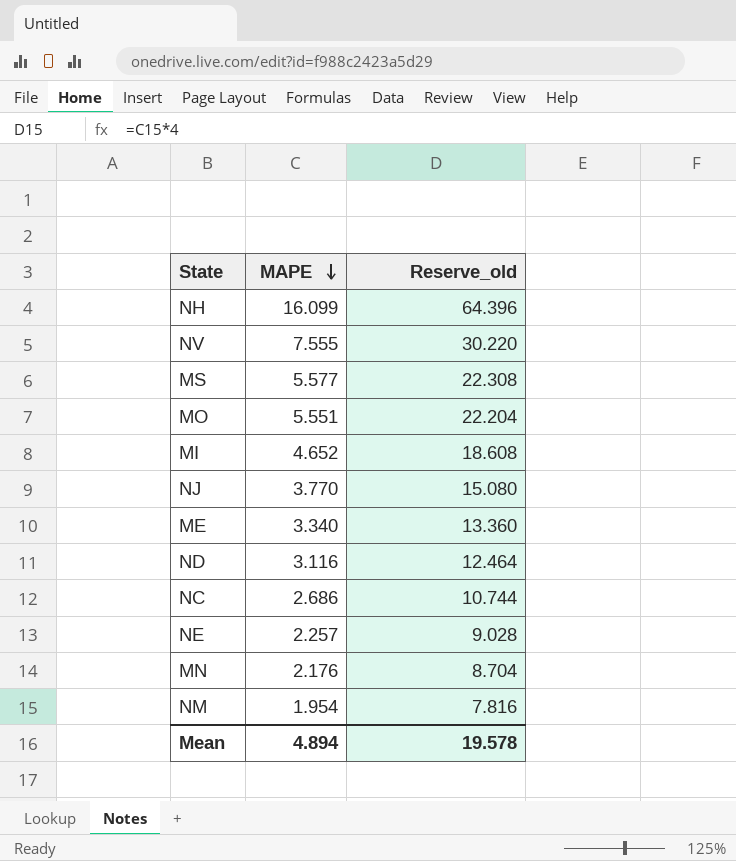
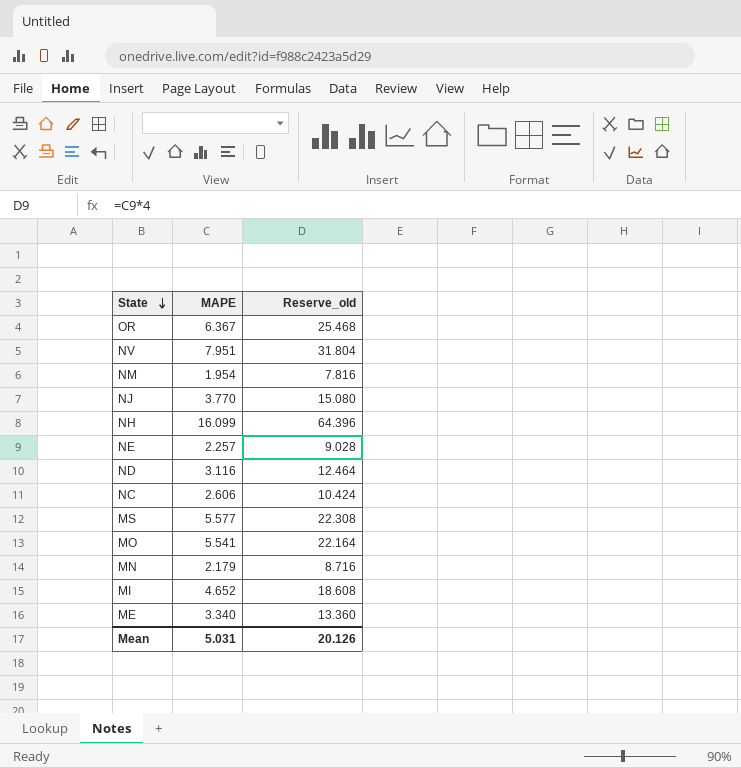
row order: MAPE descending -> State descending
row OR: none -> 6.367 | 25.468
NV | MAPE: 7.555 -> 7.951
NV | Reserve_old: 30.220 -> 31.804
NC | MAPE: 2.686 -> 2.606
NC | Reserve_old: 10.744 -> 10.424
MO | MAPE: 5.551 -> 5.541
MO | Reserve_old: 22.204 -> 22.164
MN | MAPE: 2.176 -> 2.179
MN | Reserve_old: 8.704 -> 8.716
Mean | MAPE: 4.894 -> 5.031
Mean | Reserve_old: 19.578 -> 20.126

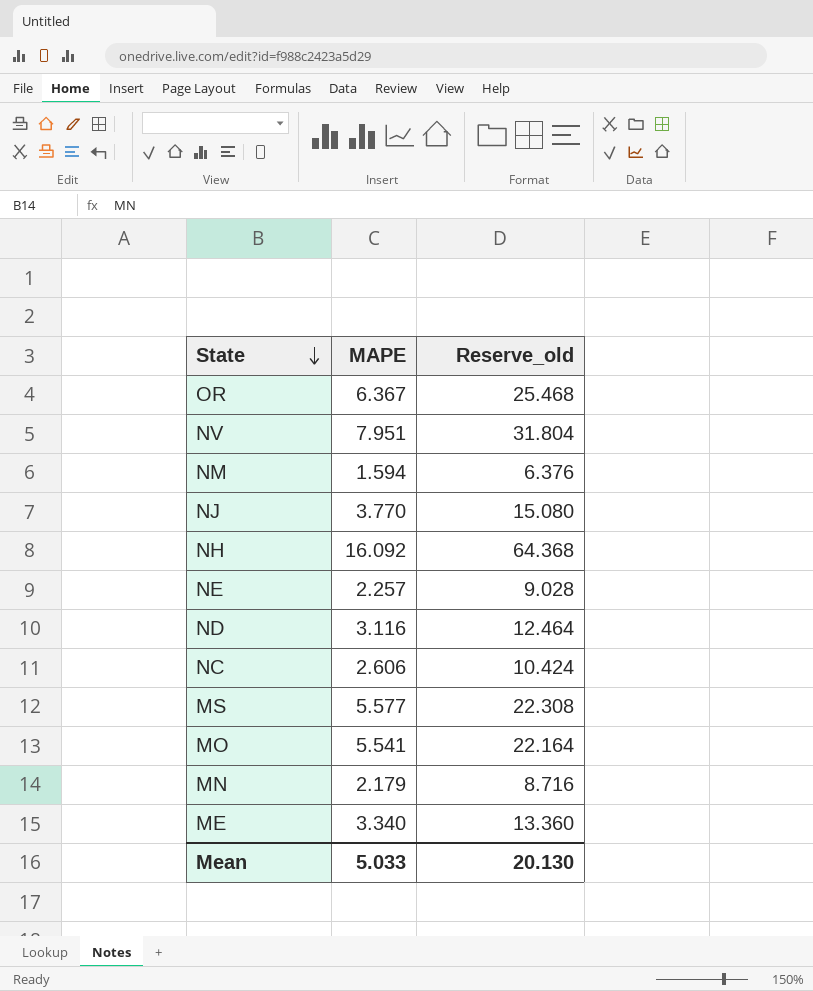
row MI: 4.652 | 18.608 -> none
NM | MAPE: 1.954 -> 1.594
NM | Reserve_old: 7.816 -> 6.376
NH | MAPE: 16.099 -> 16.092
NH | Reserve_old: 64.396 -> 64.368
Mean | MAPE: 5.031 -> 5.033
Mean | Reserve_old: 20.126 -> 20.130

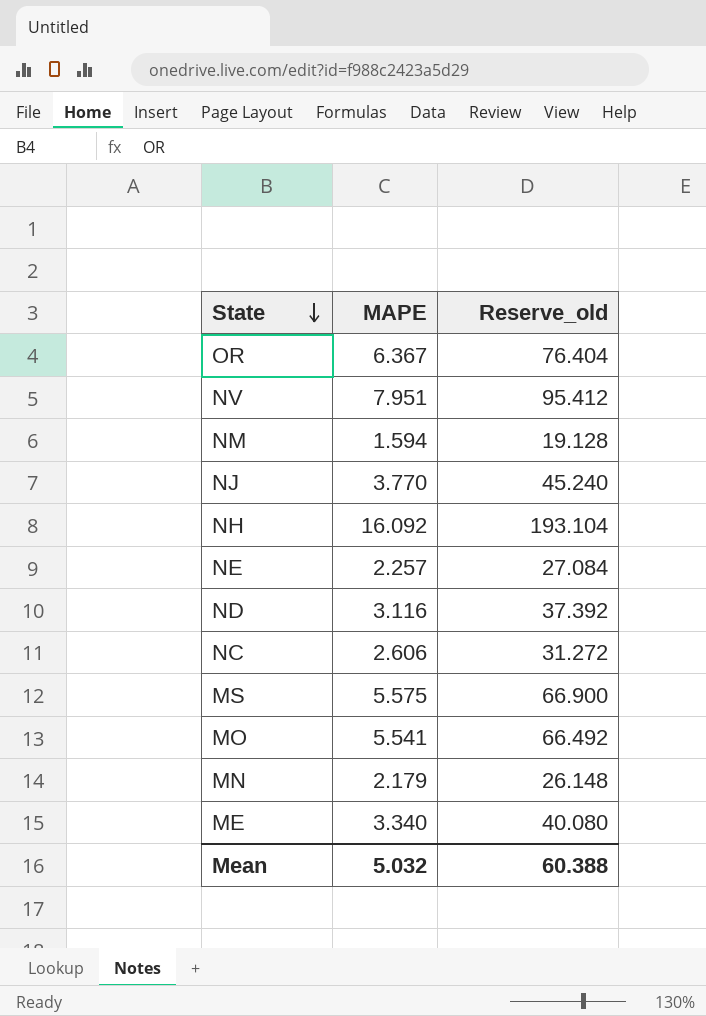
column Reserve_old | formula: [MAPE] * 4 -> [MAPE] * 12
MS | MAPE: 5.577 -> 5.575
Mean | MAPE: 5.033 -> 5.032
Mean | Reserve_old: 20.130 -> 60.388

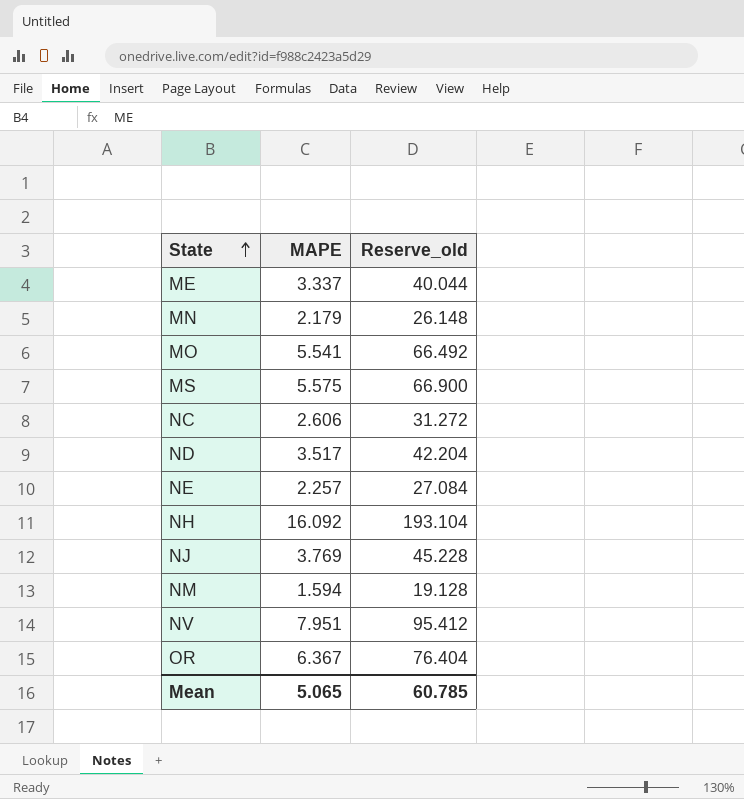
row order: State descending -> State ascending
ME | MAPE: 3.340 -> 3.337
ME | Reserve_old: 40.080 -> 40.044
ND | MAPE: 3.116 -> 3.517
ND | Reserve_old: 37.392 -> 42.204
NJ | MAPE: 3.770 -> 3.769
NJ | Reserve_old: 45.240 -> 45.228
Mean | MAPE: 5.032 -> 5.065
Mean | Reserve_old: 60.388 -> 60.785

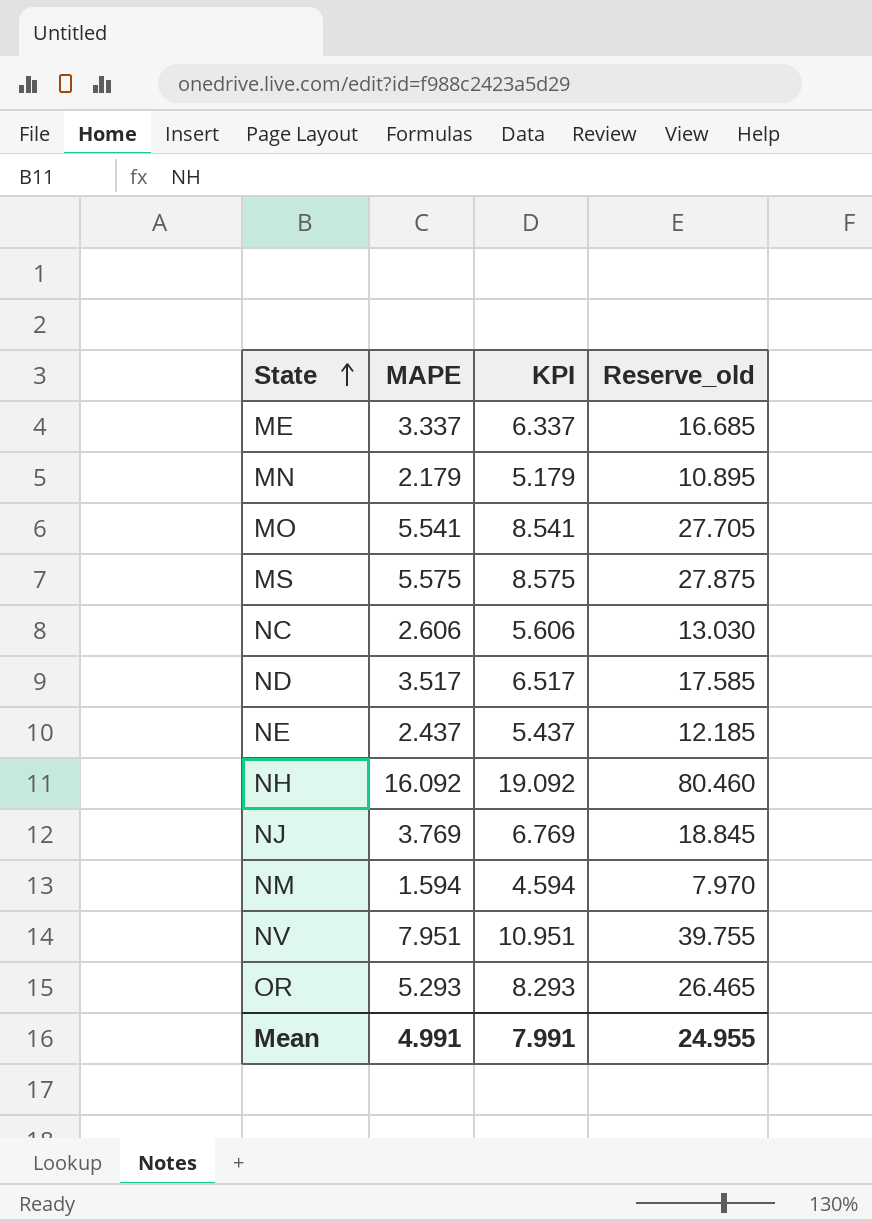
column KPI | formula: none -> [MAPE] + 3
column Reserve_old | formula: [MAPE] * 12 -> [MAPE] * 5
NE | MAPE: 2.257 -> 2.437
OR | MAPE: 6.367 -> 5.293
Mean | MAPE: 5.065 -> 4.991
Mean | Reserve_old: 60.785 -> 24.955

